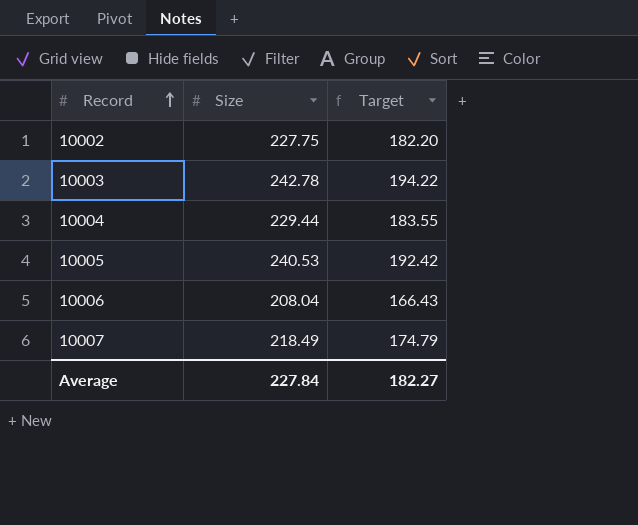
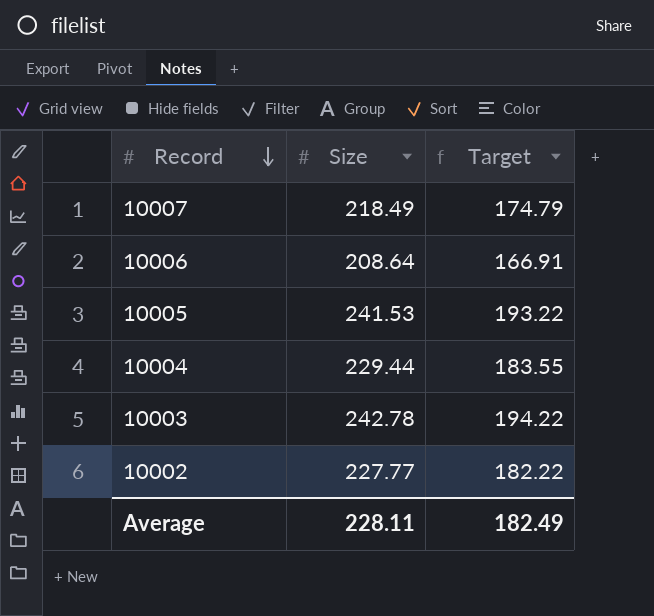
row order: Record ascending -> Record descending
10006 | Size: 208.04 -> 208.64
10006 | Target: 166.43 -> 166.91
10005 | Size: 240.53 -> 241.53
10005 | Target: 192.42 -> 193.22
10002 | Size: 227.75 -> 227.77
10002 | Target: 182.20 -> 182.22
Average | Size: 227.84 -> 228.11
Average | Target: 182.27 -> 182.49

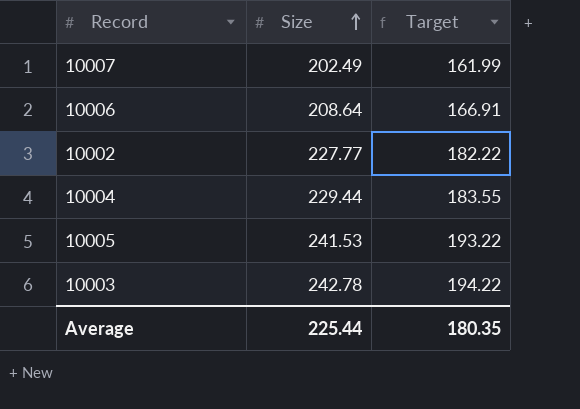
row order: Record descending -> Size ascending
10007 | Size: 218.49 -> 202.49
10007 | Target: 174.79 -> 161.99
Average | Size: 228.11 -> 225.44
Average | Target: 182.49 -> 180.35

